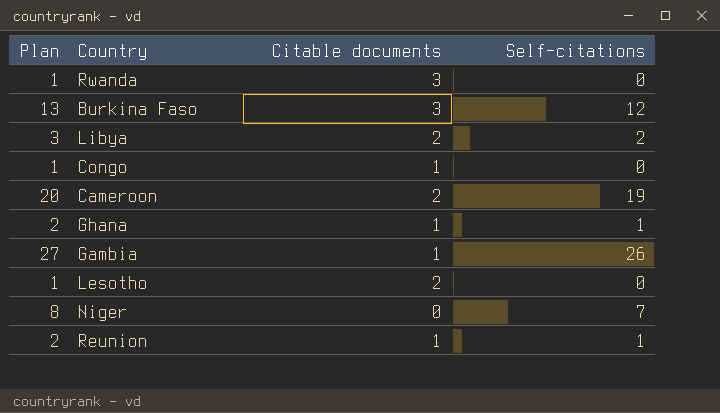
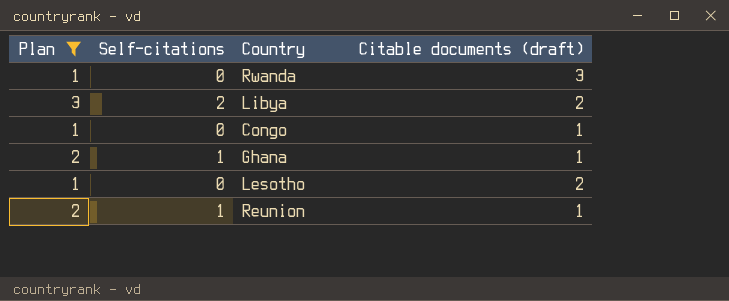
filter: none -> Plan <= 3
column Self-citations | position: 4 -> 2
column name: Citable documents -> Citable documents (draft)

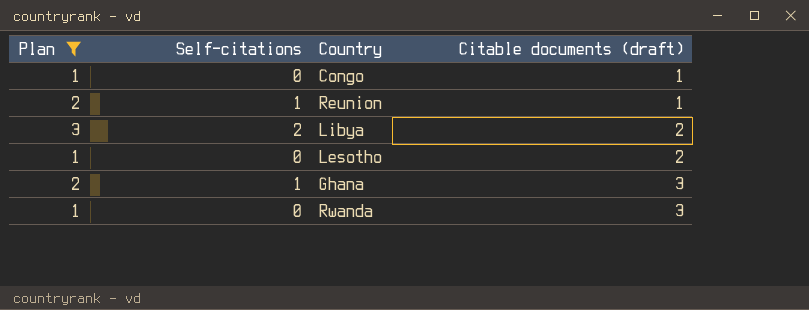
row order: none -> Citable documents (draft) ascending
Ghana | Citable documents (draft): 1 -> 3

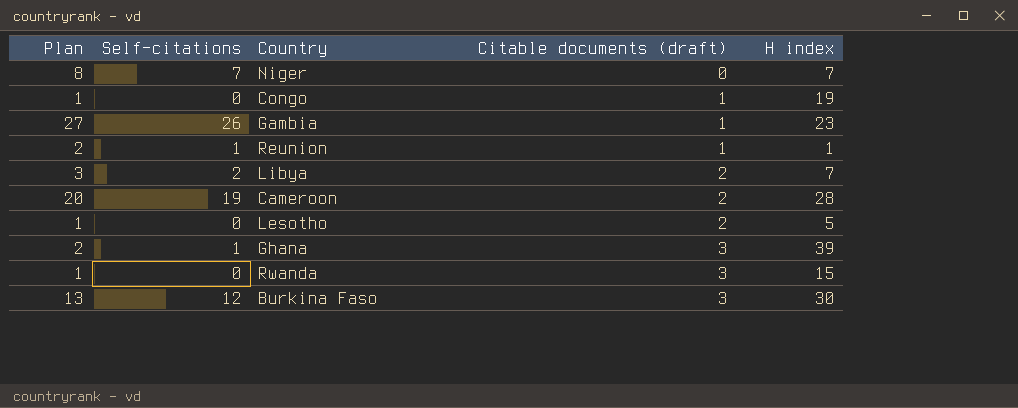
filter: Plan <= 3 -> none
column H index | position: none -> 5

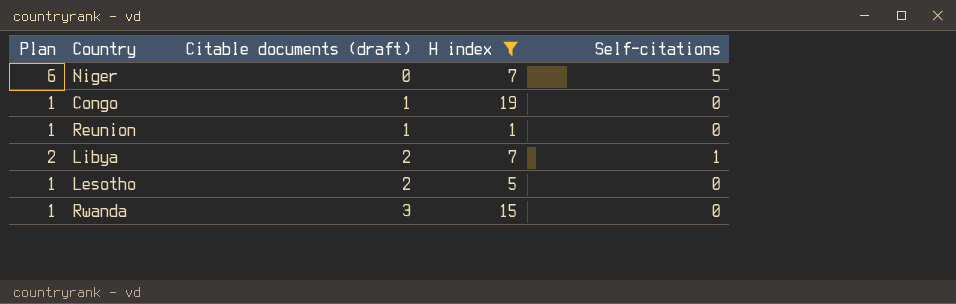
filter: none -> H index <= 19
column Self-citations | position: 2 -> 5
Niger | Plan: 8 -> 6
Niger | Self-citations: 7 -> 5
Reunion | Plan: 2 -> 1
Reunion | Self-citations: 1 -> 0
Libya | Plan: 3 -> 2
Libya | Self-citations: 2 -> 1

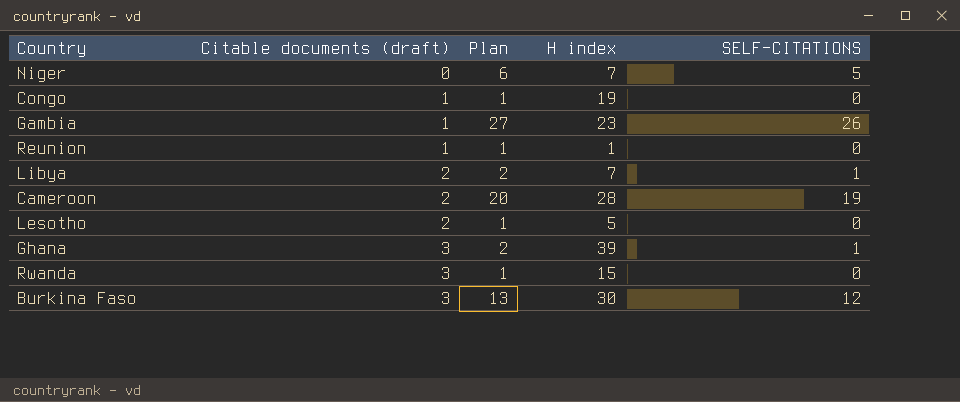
filter: H index <= 19 -> none
column Plan | position: 1 -> 3
column name: Self-citations -> SELF-CITATIONS

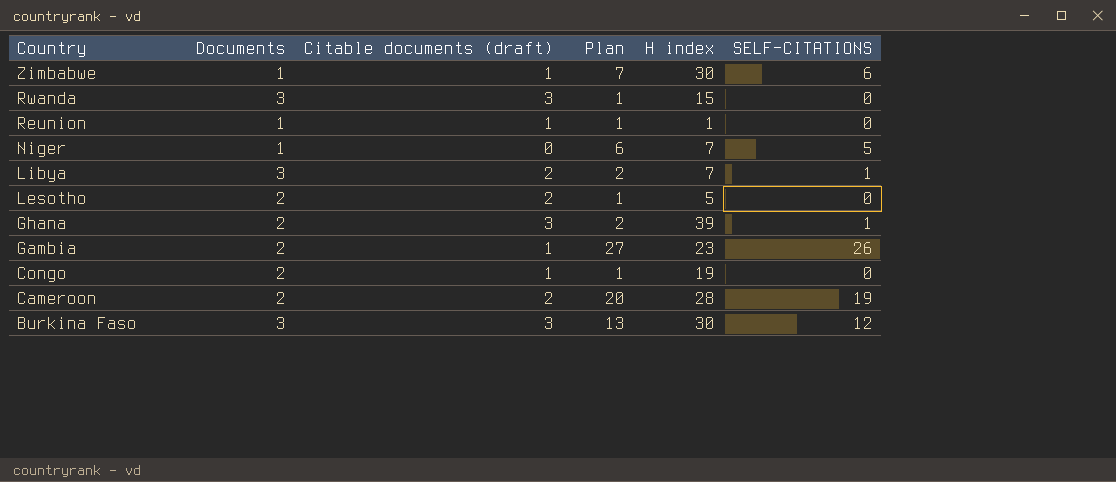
row order: Citable documents (draft) ascending -> Country descending
column Documents | position: none -> 2
row Zimbabwe: none -> 1 | 1 | 7 | 30 | 6

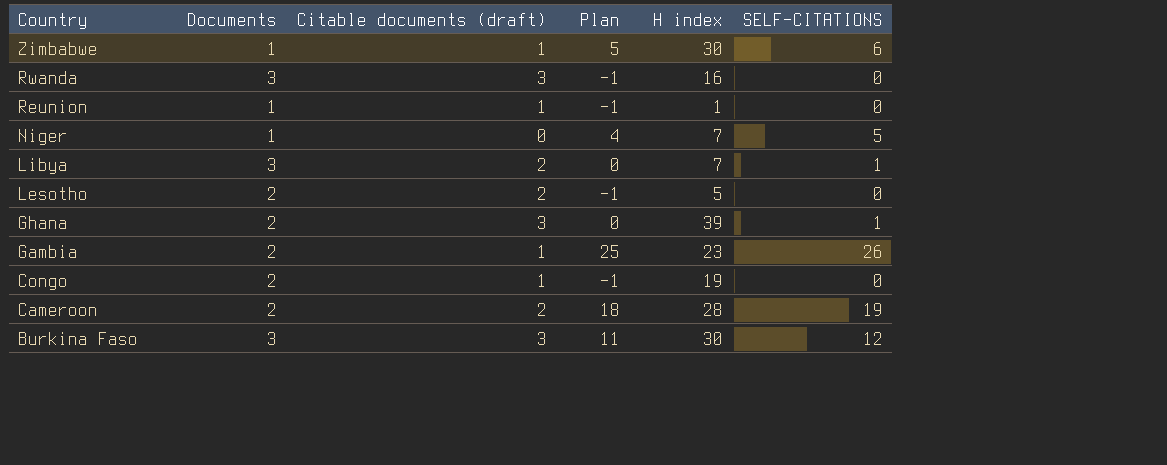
column Plan | formula: [SELF-CITATIONS] + 1 -> [SELF-CITATIONS] - 1
Rwanda | H index: 15 -> 16

